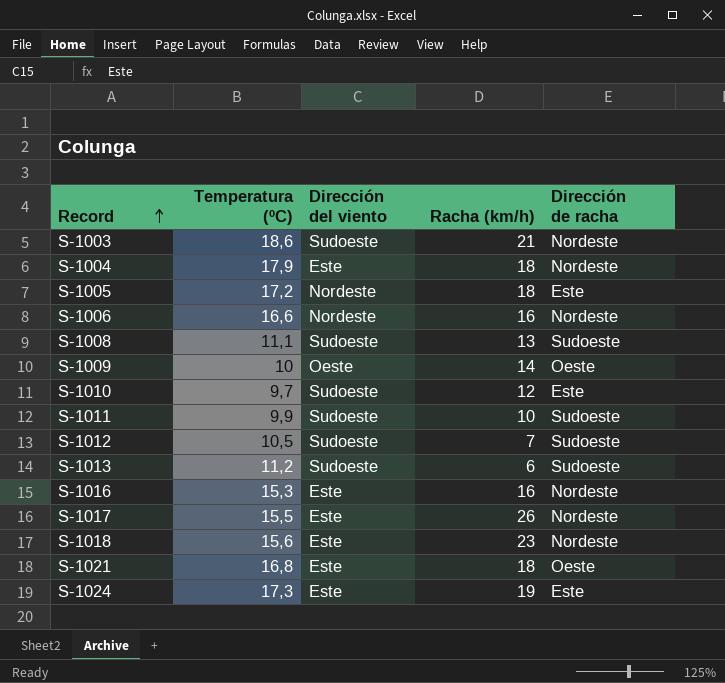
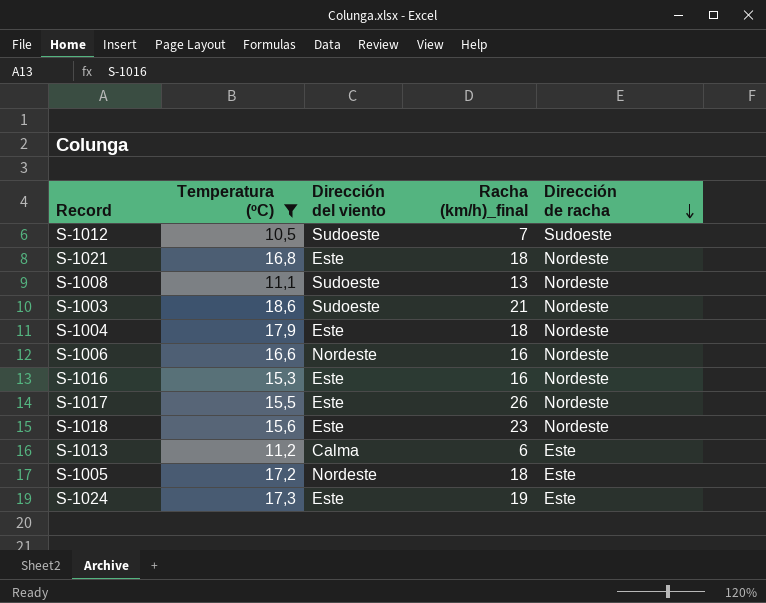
filter: none -> Temperatura (ºC) >= 10,5
row order: Record ascending -> Dirección de racha descending
column name: Racha (km/h) -> Racha (km/h)_final
S-1021 | Dirección de racha: Oeste -> Nordeste
S-1008 | Dirección de racha: Sudoeste -> Nordeste
S-1013 | Dirección del viento: Sudoeste -> Calma
S-1013 | Dirección de racha: Sudoeste -> Este

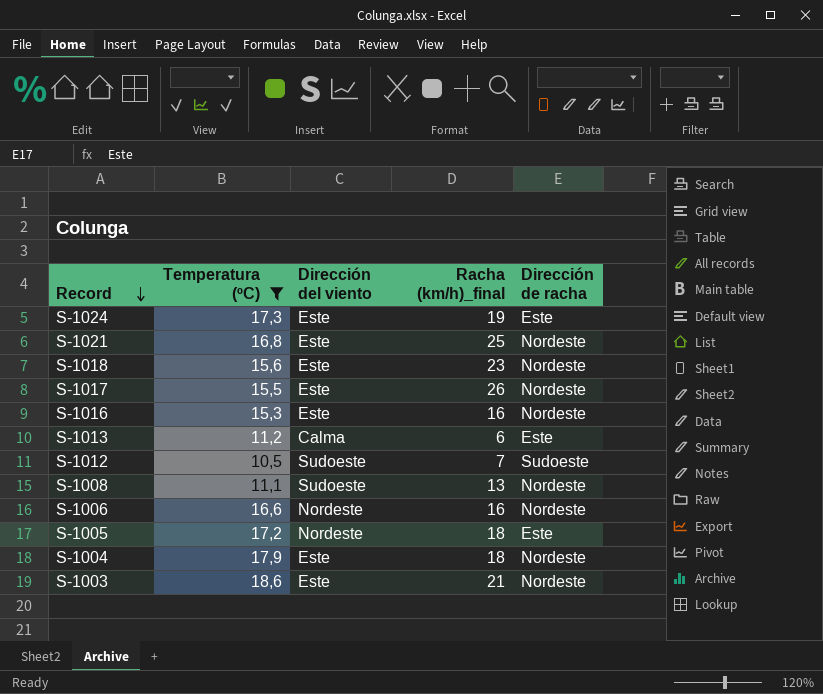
row order: Dirección de racha descending -> Record descending
S-1021 | Racha (km/h)_final: 18 -> 25
S-1003 | Dirección del viento: Sudoeste -> Este

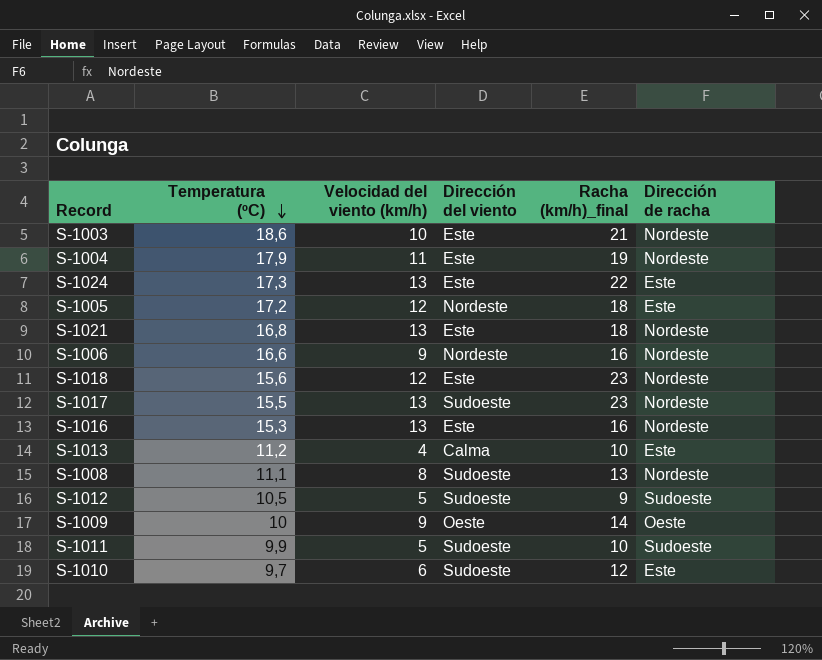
filter: Temperatura (ºC) >= 10,5 -> none
row order: Record descending -> Temperatura (ºC) descending
column Velocidad del viento (km/h) | position: none -> 3
S-1004 | Racha (km/h)_final: 18 -> 19
S-1024 | Racha (km/h)_final: 19 -> 22
S-1021 | Racha (km/h)_final: 25 -> 18
S-1017 | Dirección del viento: Este -> Sudoeste
S-1017 | Racha (km/h)_final: 26 -> 23
S-1013 | Racha (km/h)_final: 6 -> 10
S-1012 | Racha (km/h)_final: 7 -> 9

